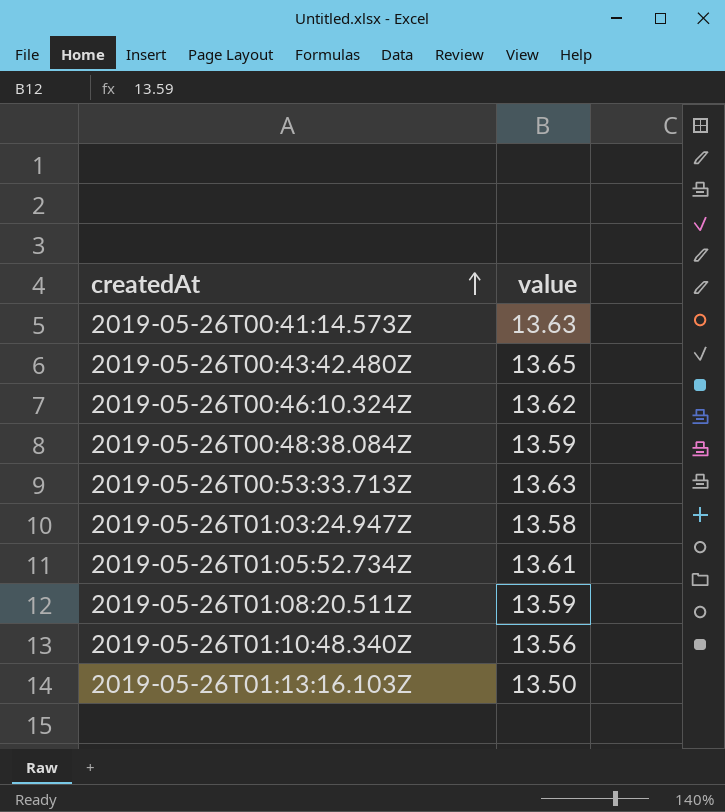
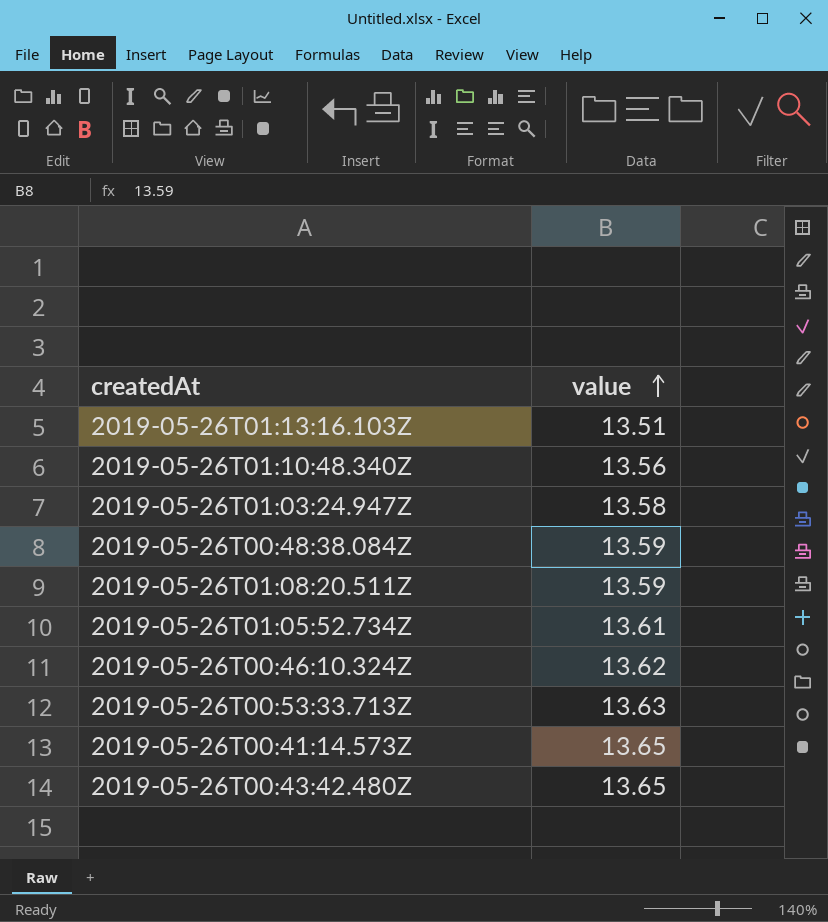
row order: createdAt ascending -> value ascending
2019-05-26T01:13:16.103Z | value: 13.50 -> 13.51
2019-05-26T00:41:14.573Z | value: 13.63 -> 13.65

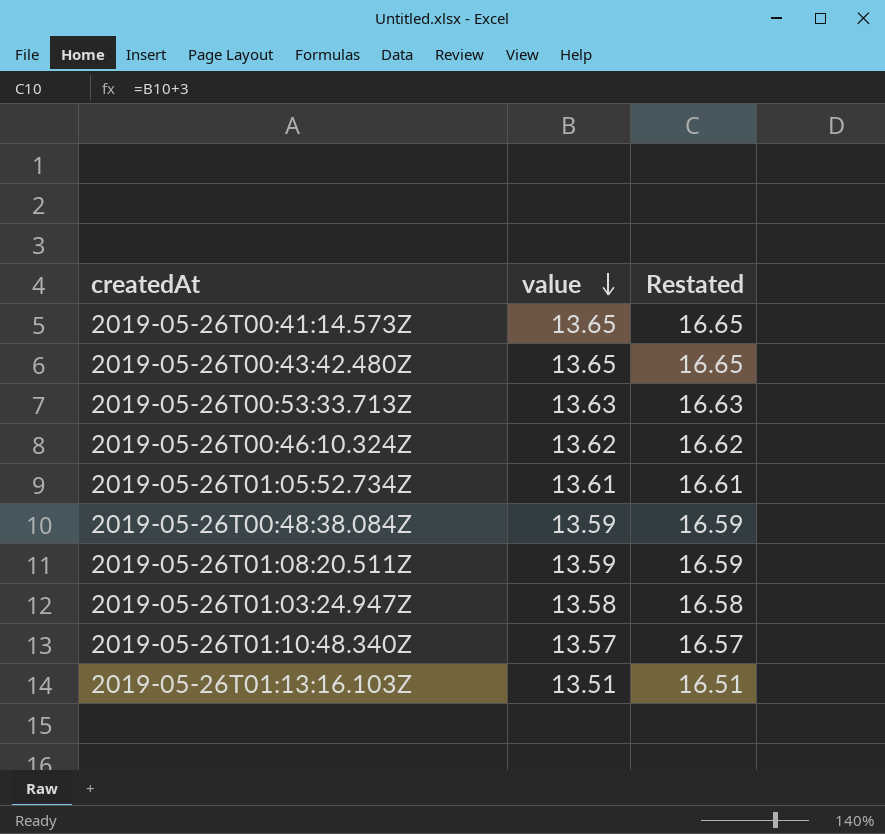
row order: value ascending -> value descending
column Restated | formula: none -> [value] + 3
2019-05-26T01:10:48.340Z | value: 13.56 -> 13.57

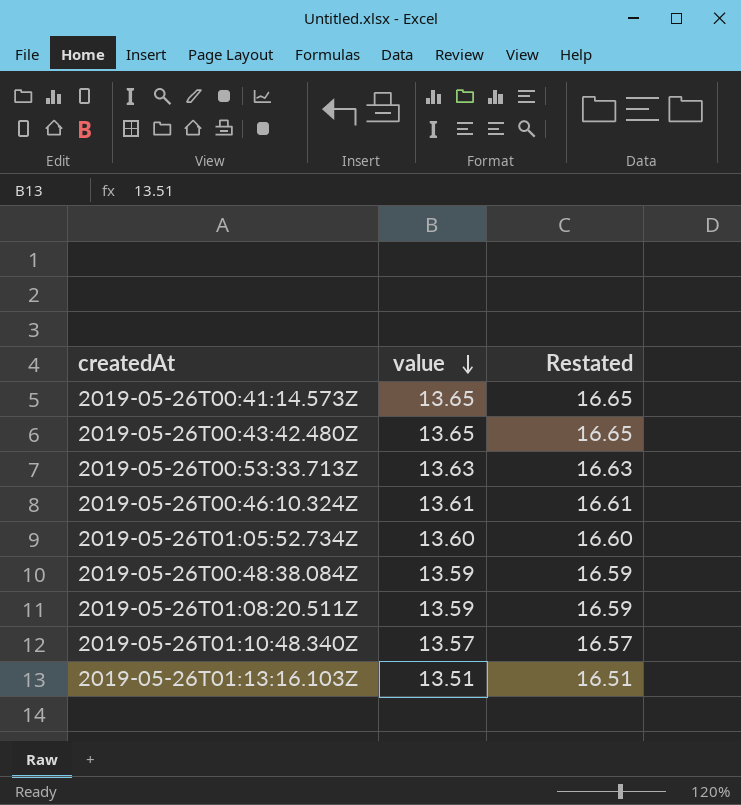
row 2019-05-26T01:03:24.947Z: 13.58 | 16.58 -> none
2019-05-26T00:46:10.324Z | value: 13.62 -> 13.61
2019-05-26T00:46:10.324Z | Restated: 16.62 -> 16.61
2019-05-26T01:05:52.734Z | value: 13.61 -> 13.60
2019-05-26T01:05:52.734Z | Restated: 16.61 -> 16.60

